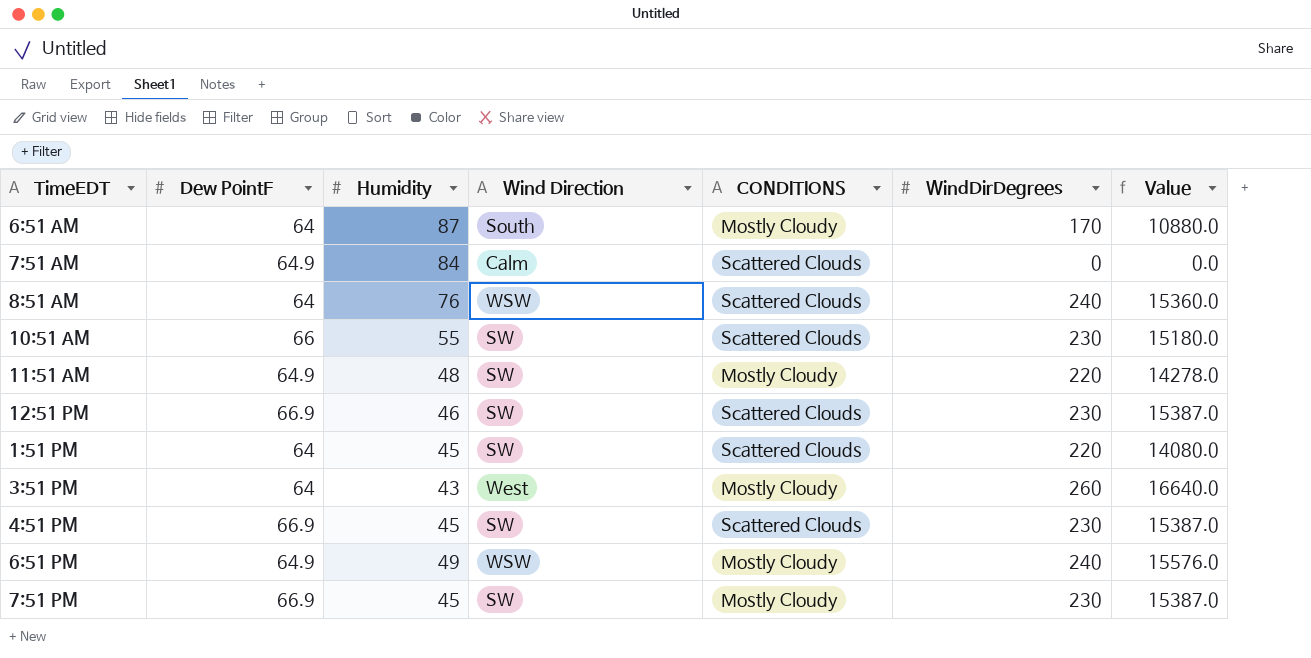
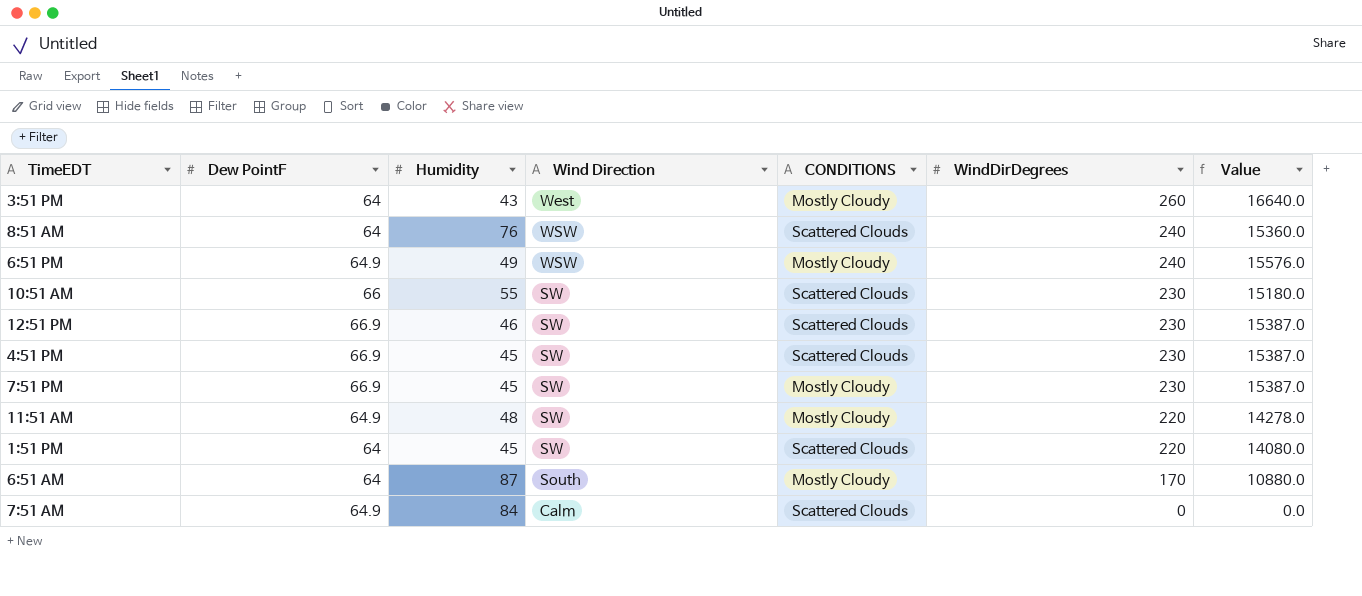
row order: none -> WindDirDegrees descending

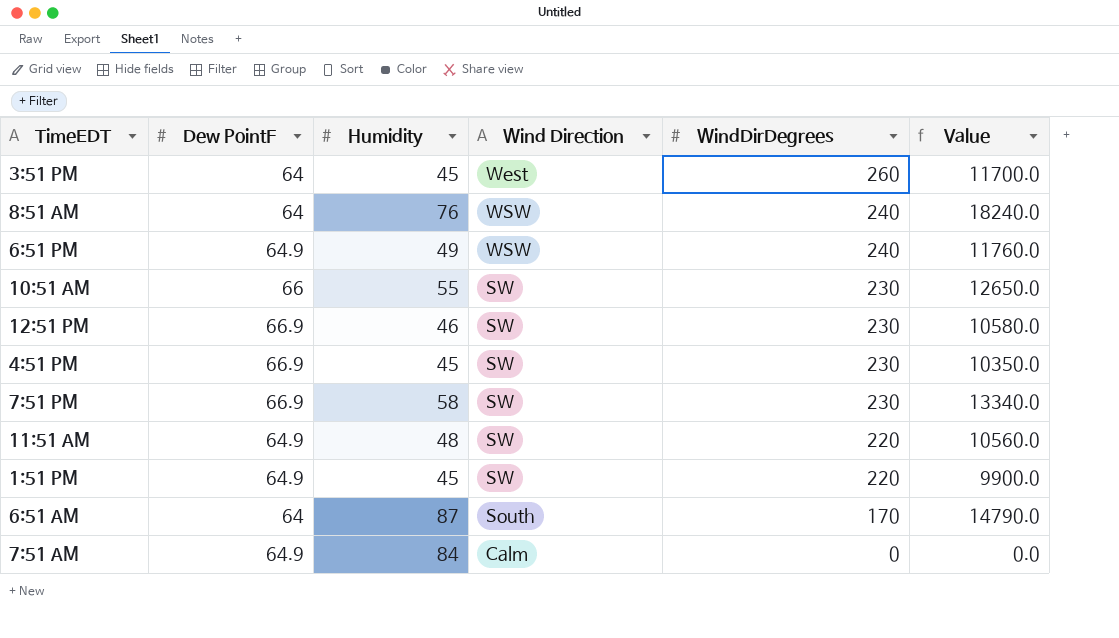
column CONDITIONS | position: 5 -> none
column Value | formula: [Dew PointF] * [WindDirDegrees] -> [Humidity] * [WindDirDegrees]
3:51 PM | Humidity: 43 -> 45
7:51 PM | Humidity: 45 -> 58
1:51 PM | Dew PointF: 64 -> 64.9

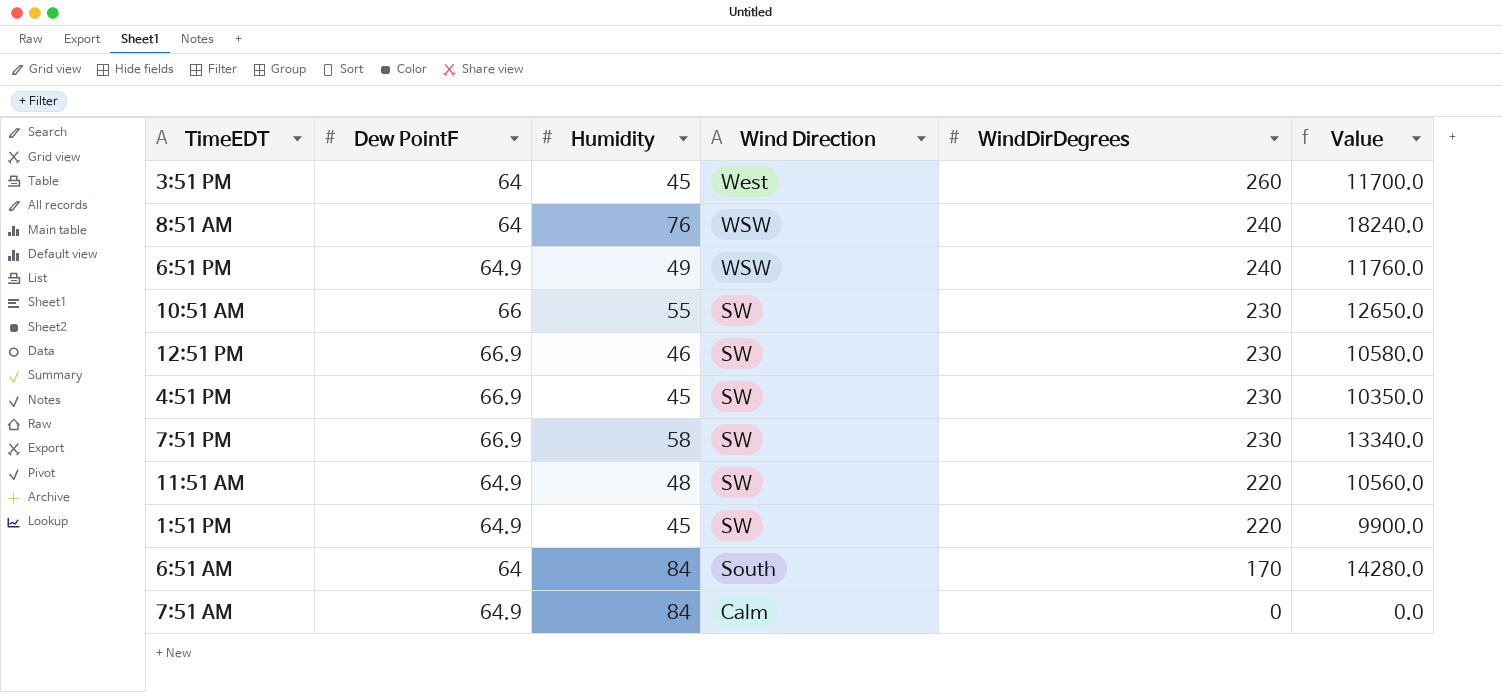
6:51 AM | Humidity: 87 -> 84
6:51 AM | Value: 14790.0 -> 14280.0

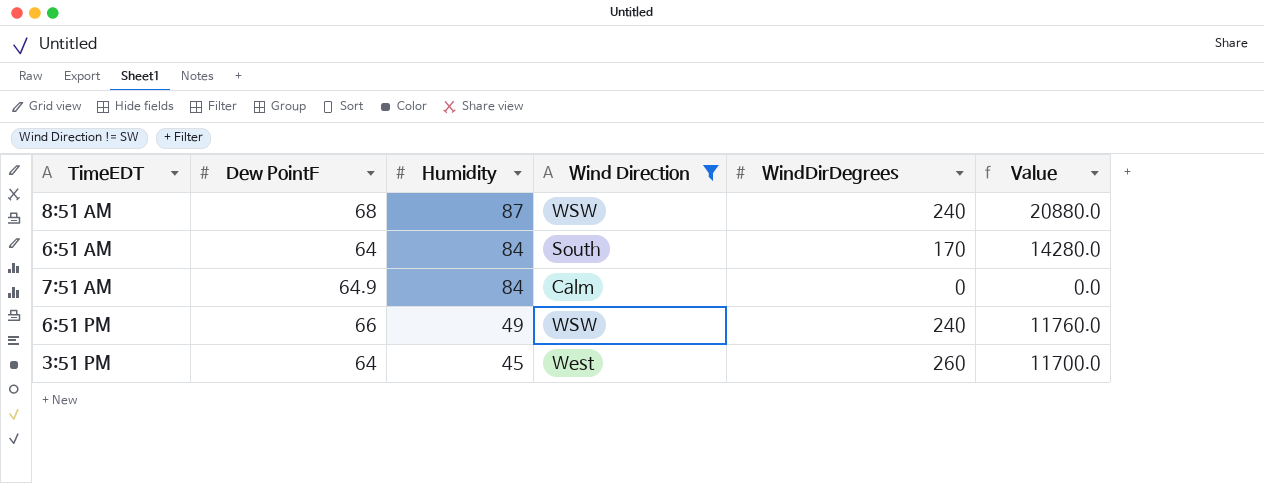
filter: none -> Wind Direction != SW
row order: WindDirDegrees descending -> Humidity descending
8:51 AM | Dew PointF: 64 -> 68
8:51 AM | Humidity: 76 -> 87
8:51 AM | Value: 18240.0 -> 20880.0
6:51 PM | Dew PointF: 64.9 -> 66

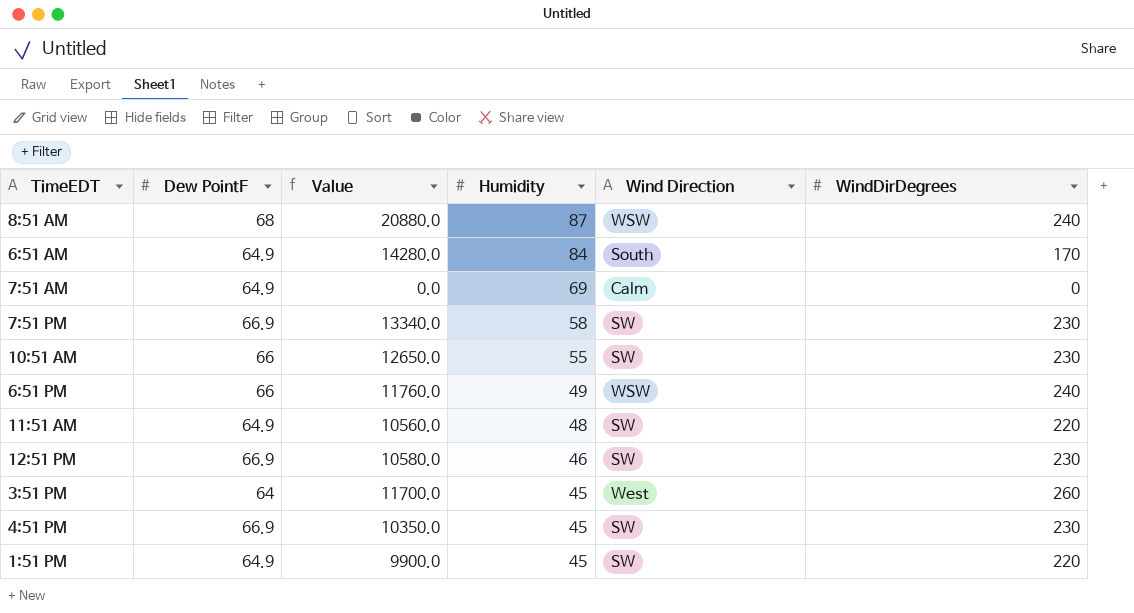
filter: Wind Direction != SW -> none
column Value | position: 6 -> 3
6:51 AM | Dew PointF: 64 -> 64.9
7:51 AM | Humidity: 84 -> 69

